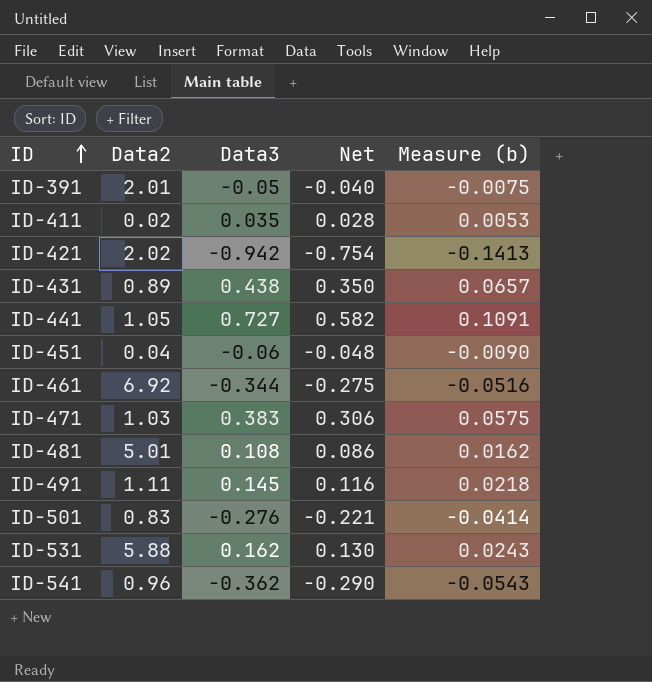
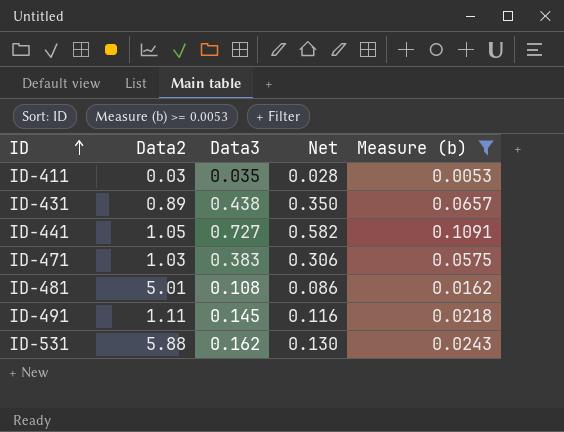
filter: none -> Measure (b) >= 0.0053
ID-411 | Data2: 0.02 -> 0.03

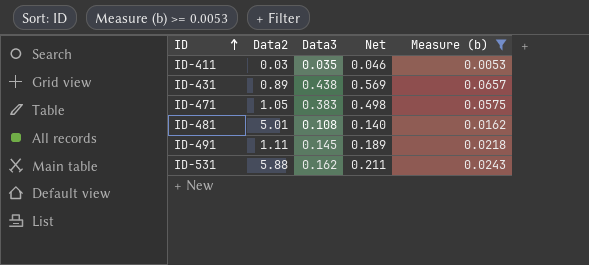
column Net | formula: [Data3] * 0.8 -> [Data3] * 1.3
row ID-441: 1.05 | 0.727 | 0.582 | 0.1091 -> none
ID-471 | Data2: 1.03 -> 1.05

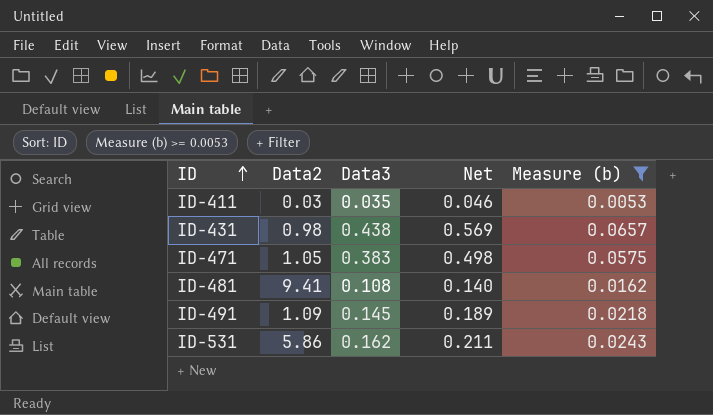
ID-431 | Data2: 0.89 -> 0.98
ID-481 | Data2: 5.01 -> 9.41
ID-491 | Data2: 1.11 -> 1.09
ID-531 | Data2: 5.88 -> 5.86

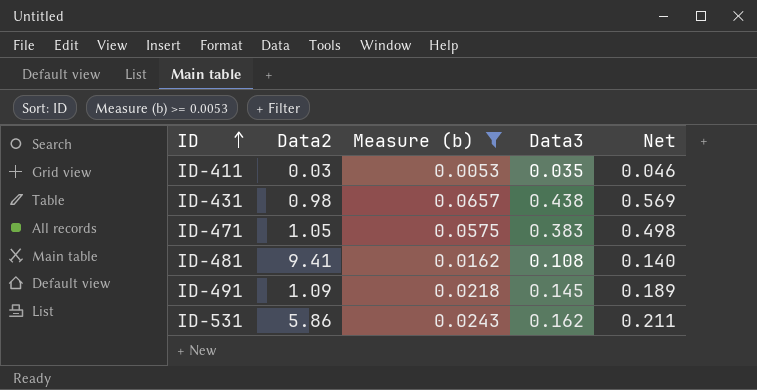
column Measure (b) | position: 5 -> 3

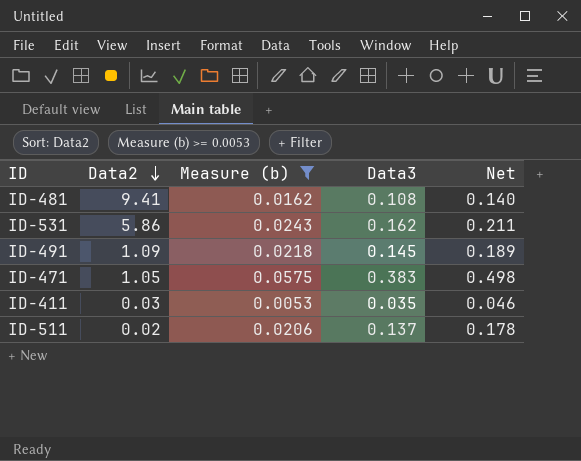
row order: ID ascending -> Data2 descending
row ID-431: 0.98 | 0.0657 | 0.438 | 0.569 -> none
row ID-511: none -> 0.02 | 0.0206 | 0.137 | 0.178

